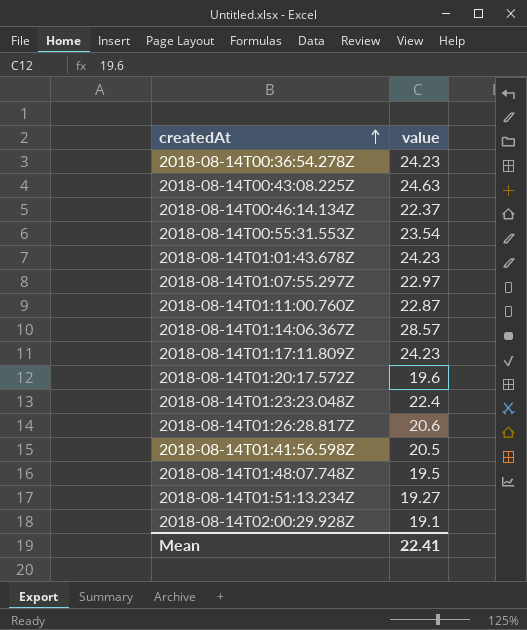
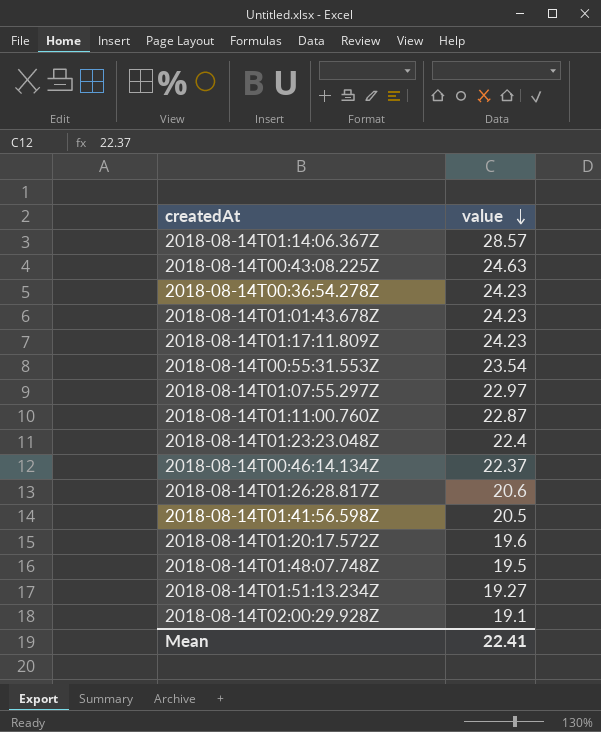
row order: createdAt ascending -> value descending

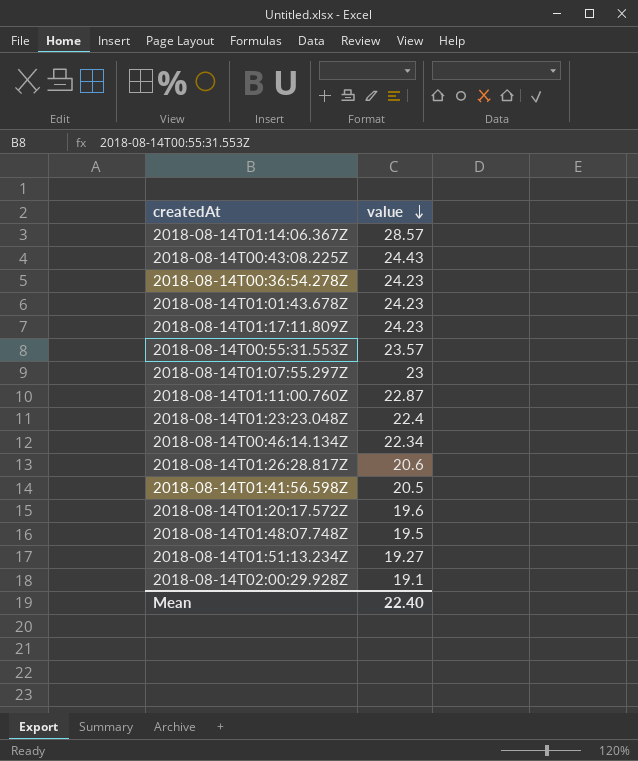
2018-08-14T00:43:08.225Z | value: 24.63 -> 24.43
2018-08-14T00:55:31.553Z | value: 23.54 -> 23.57
2018-08-14T01:07:55.297Z | value: 22.97 -> 23
2018-08-14T00:46:14.134Z | value: 22.37 -> 22.34
Mean | value: 22.41 -> 22.40

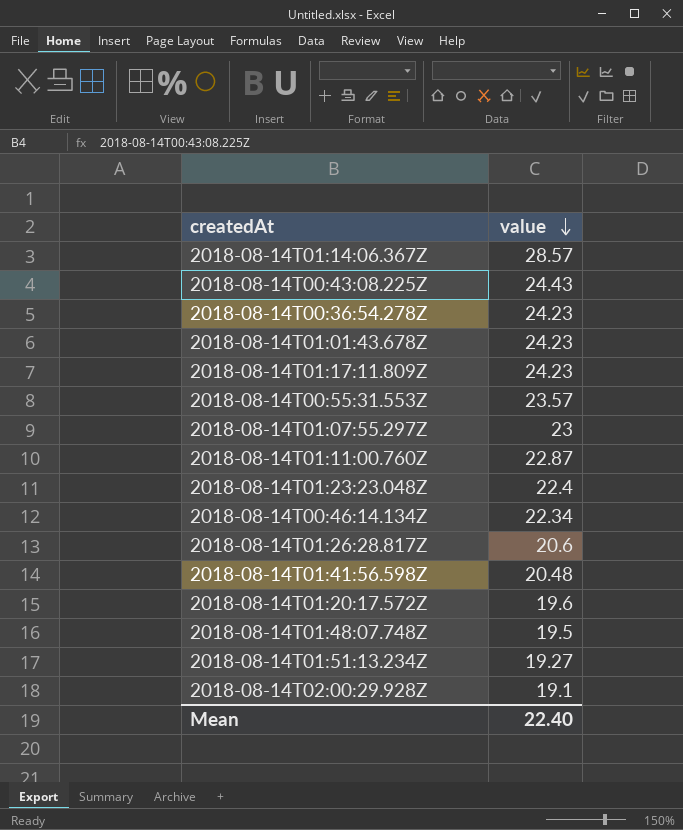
2018-08-14T01:41:56.598Z | value: 20.5 -> 20.48

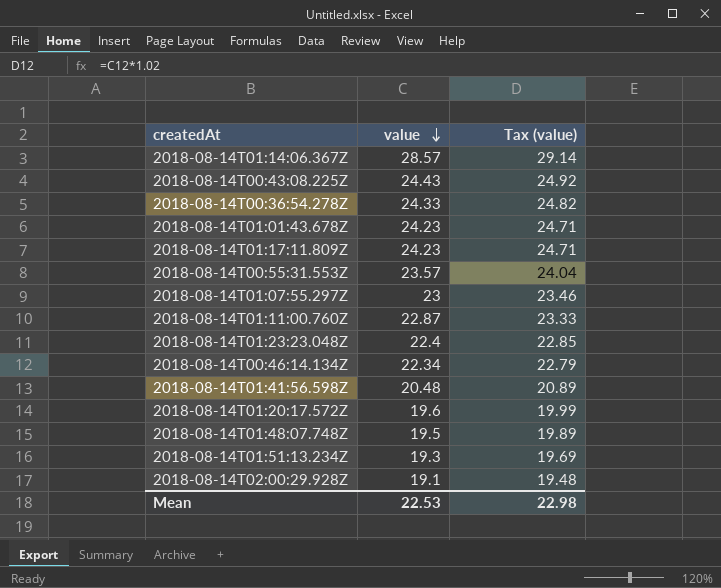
column Tax (value) | formula: none -> [value] * 1.02
row 2018-08-14T01:26:28.817Z: 20.6 -> none
2018-08-14T00:36:54.278Z | value: 24.23 -> 24.33
2018-08-14T01:51:13.234Z | value: 19.27 -> 19.3
Mean | value: 22.40 -> 22.53

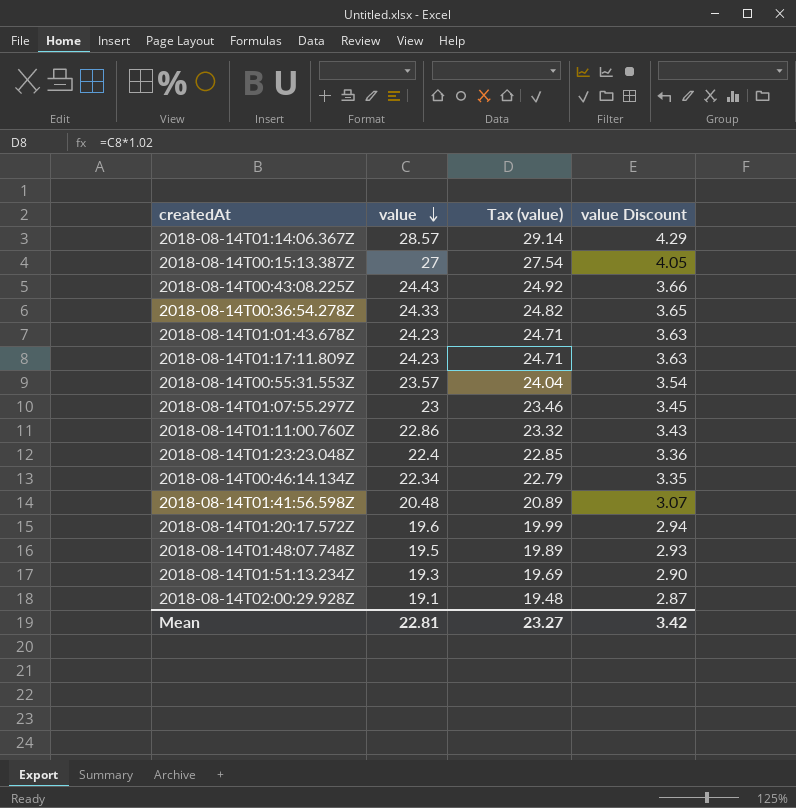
column value Discount | formula: none -> [value] * 0.15
row 2018-08-14T00:15:13.387Z: none -> 27 | 27.54 | 4.05
2018-08-14T01:11:00.760Z | value: 22.87 -> 22.86
2018-08-14T01:11:00.760Z | Tax (value): 23.33 -> 23.32
Mean | value: 22.53 -> 22.81
Mean | Tax (value): 22.98 -> 23.27

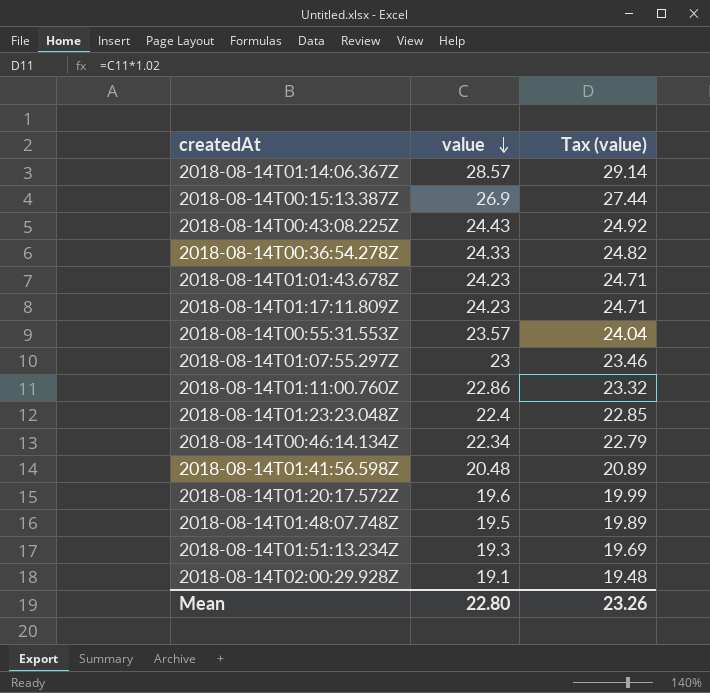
column value Discount | formula: [value] * 0.15 -> none
2018-08-14T00:15:13.387Z | value: 27 -> 26.9
2018-08-14T00:15:13.387Z | Tax (value): 27.54 -> 27.44
Mean | value: 22.81 -> 22.80
Mean | Tax (value): 23.27 -> 23.26

